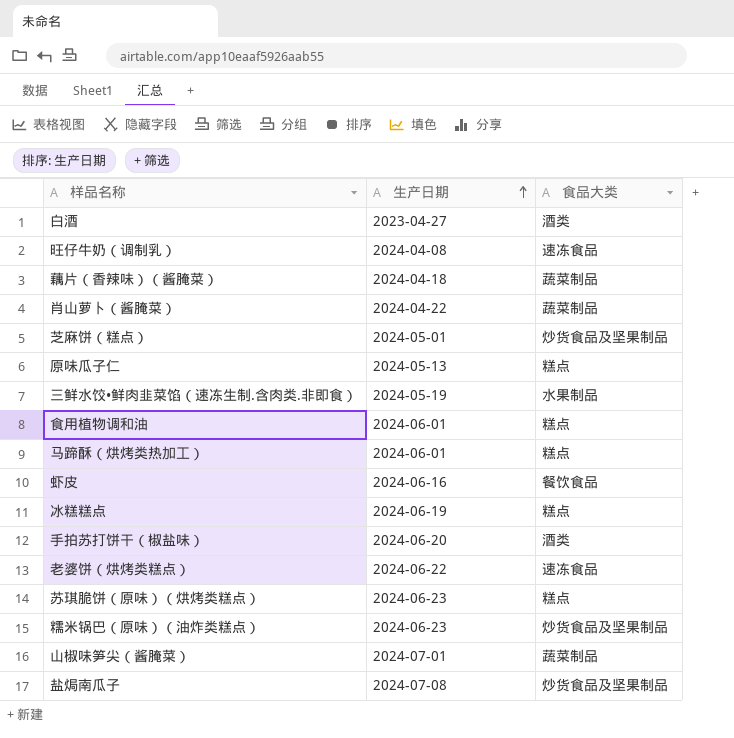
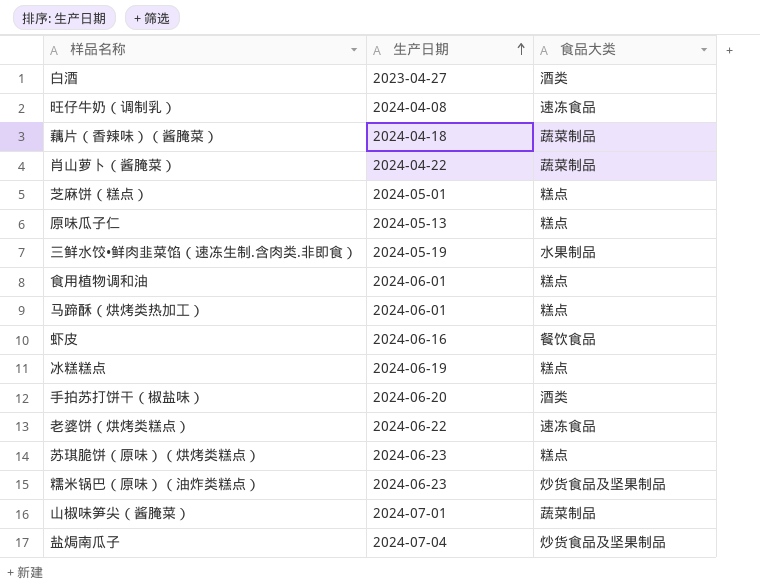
芝麻饼（糕点） | 食品大类: 炒货食品及坚果制品 -> 糕点
盐焗南瓜子 | 生产日期: 2024-07-08 -> 2024-07-04

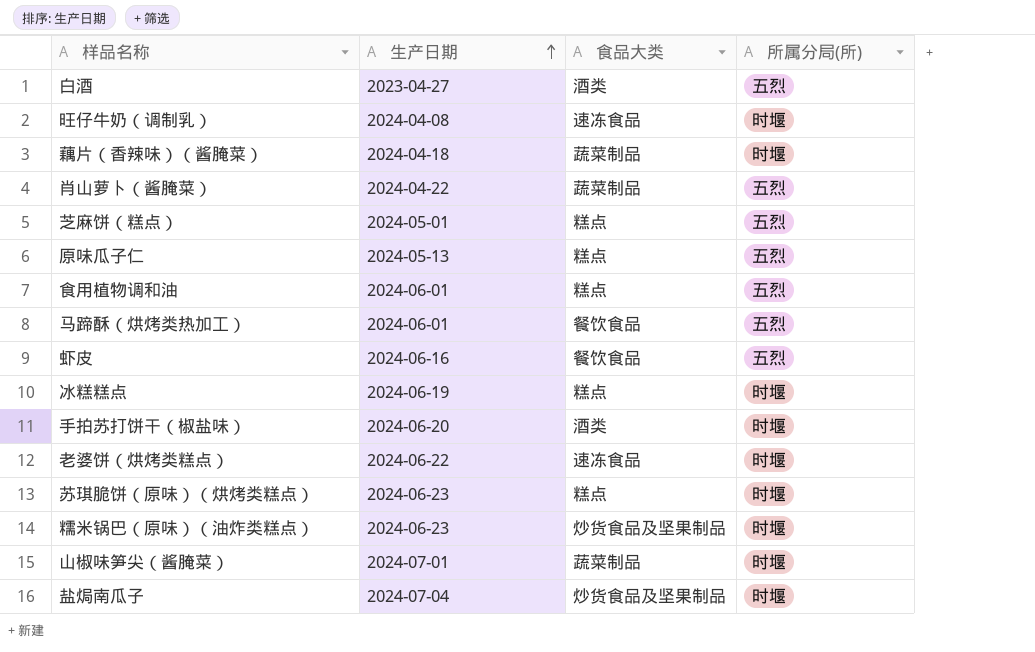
column 所属分局(所) | position: none -> 4
row 三鲜水饺•鲜肉韭菜馅（速冻生制.含肉类.非即食）: 2024-05-19 | 水果制品 -> none
马蹄酥（烘烤类热加工） | 食品大类: 糕点 -> 餐饮食品

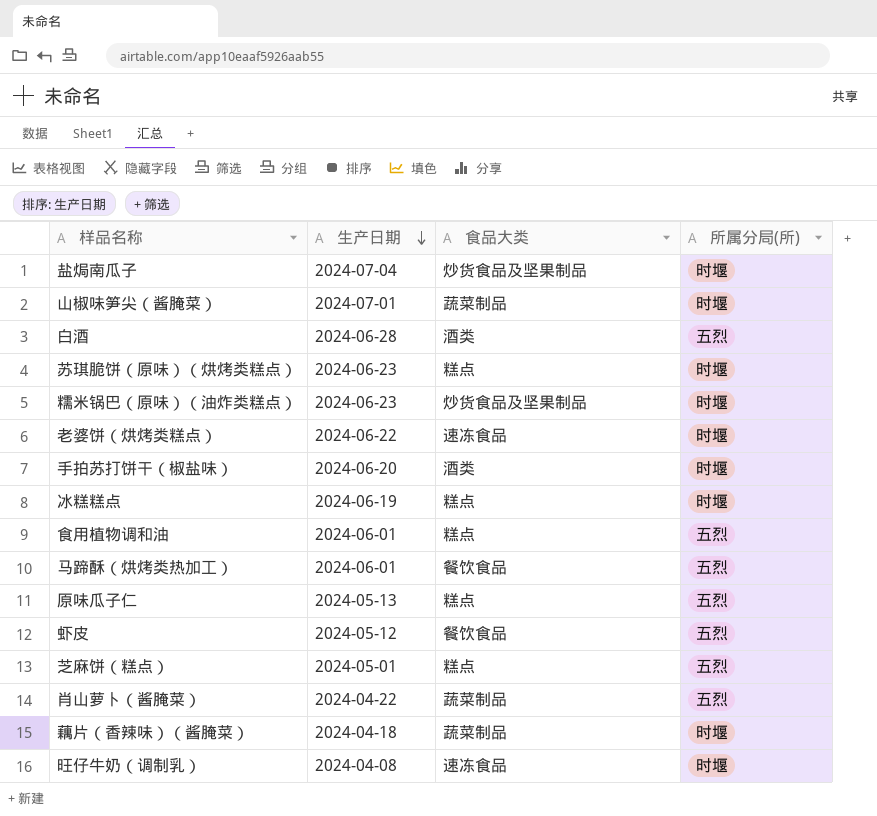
row order: 生产日期 ascending -> 生产日期 descending
白酒 | 生产日期: 2023-04-27 -> 2024-06-28
虾皮 | 生产日期: 2024-06-16 -> 2024-05-12

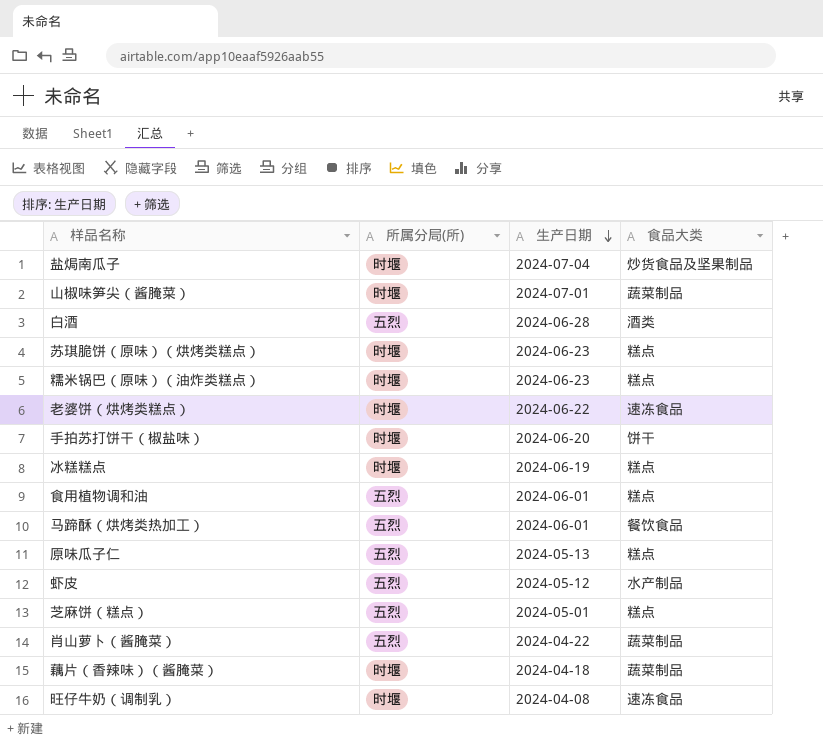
column 所属分局(所) | position: 4 -> 2
糯米锅巴（原味）（油炸类糕点） | 食品大类: 炒货食品及坚果制品 -> 糕点
手拍苏打饼干（椒盐味） | 食品大类: 酒类 -> 饼干
虾皮 | 食品大类: 餐饮食品 -> 水产制品

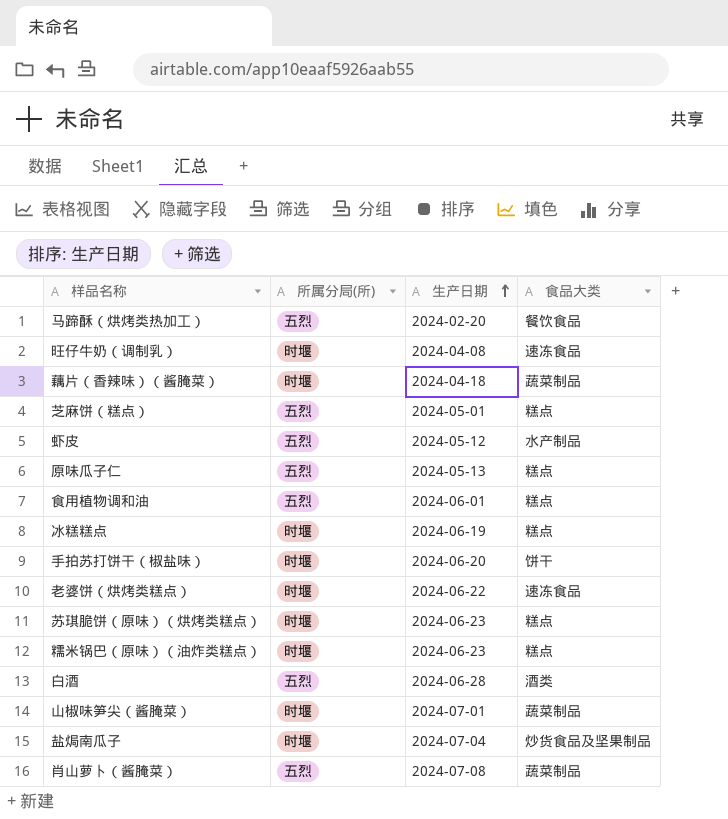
row order: 生产日期 descending -> 生产日期 ascending
马蹄酥（烘烤类热加工） | 生产日期: 2024-06-01 -> 2024-02-20
肖山萝卜（酱腌菜） | 生产日期: 2024-04-22 -> 2024-07-08

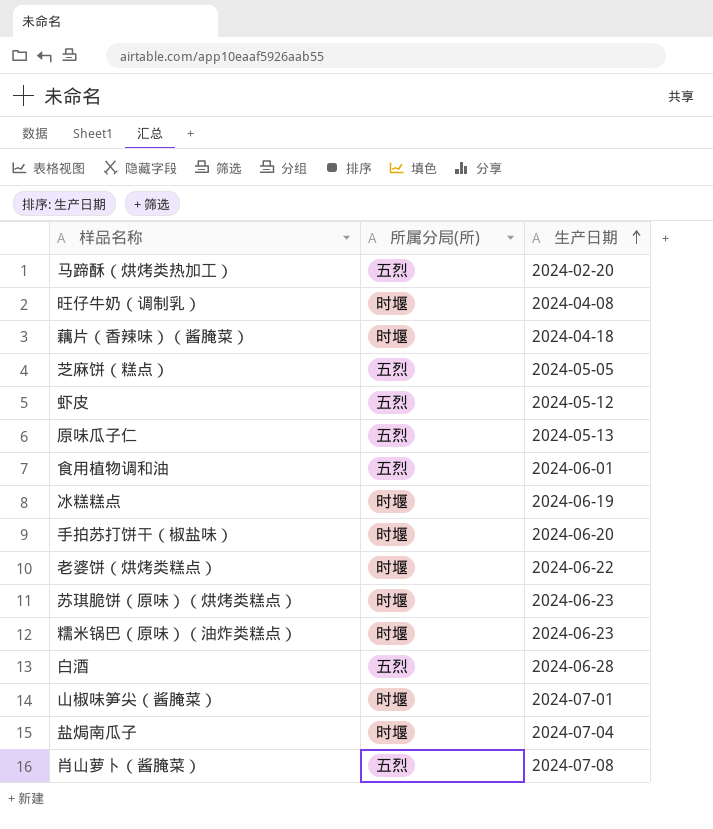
column 食品大类 | position: 4 -> none
芝麻饼（糕点） | 生产日期: 2024-05-01 -> 2024-05-05

